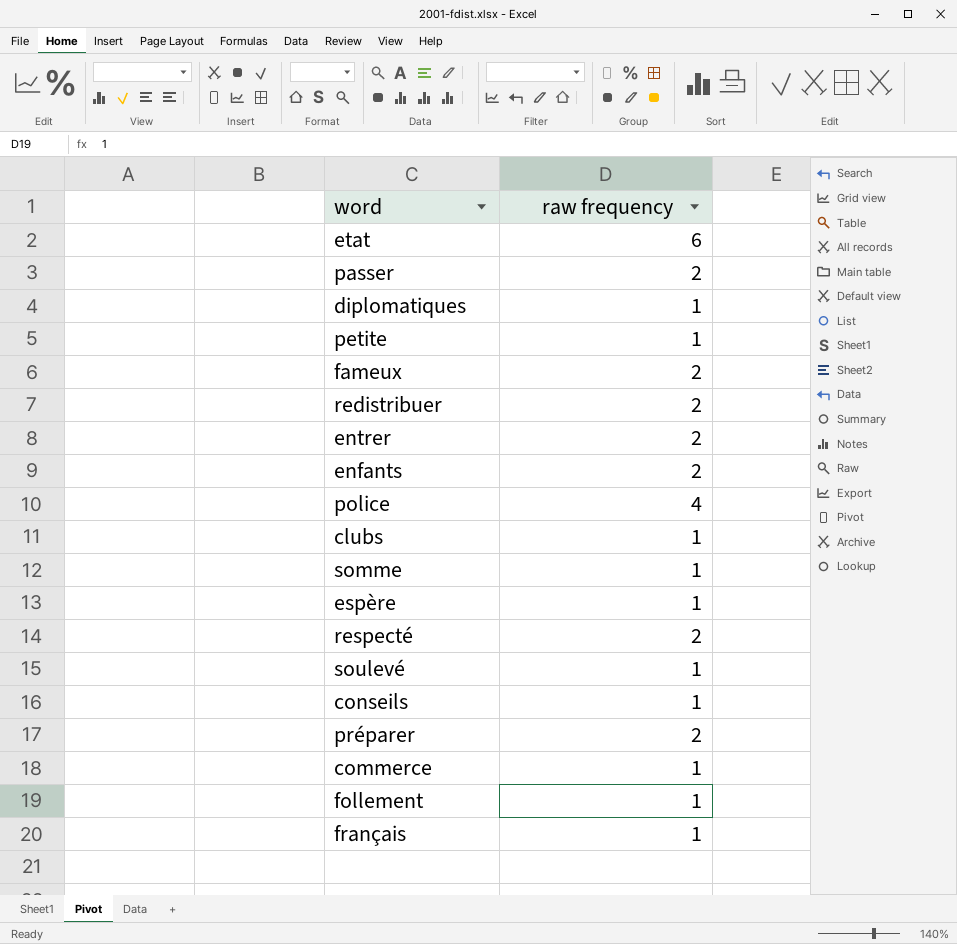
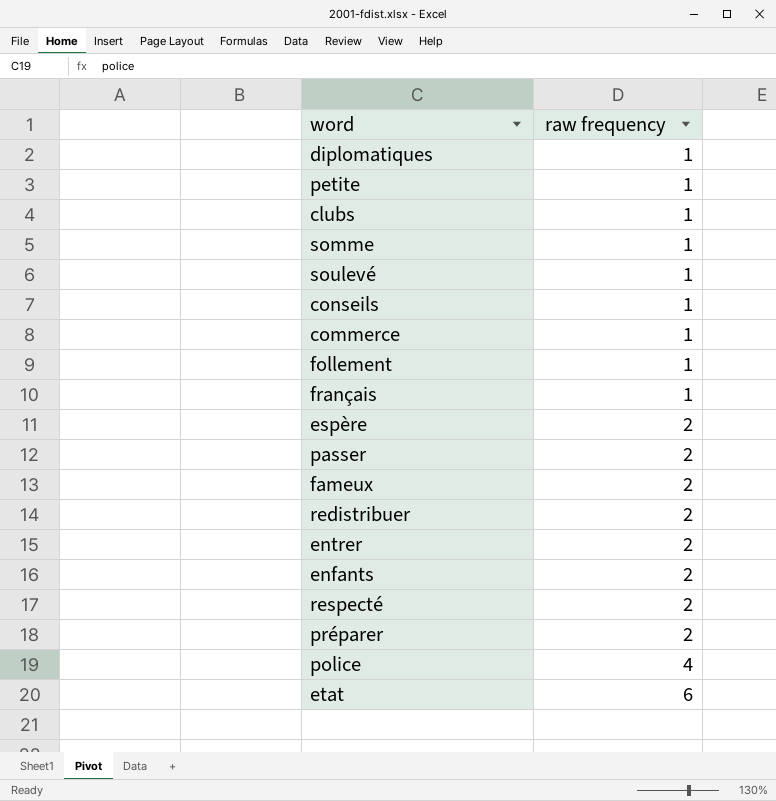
row order: none -> raw frequency ascending
espère | raw frequency: 1 -> 2

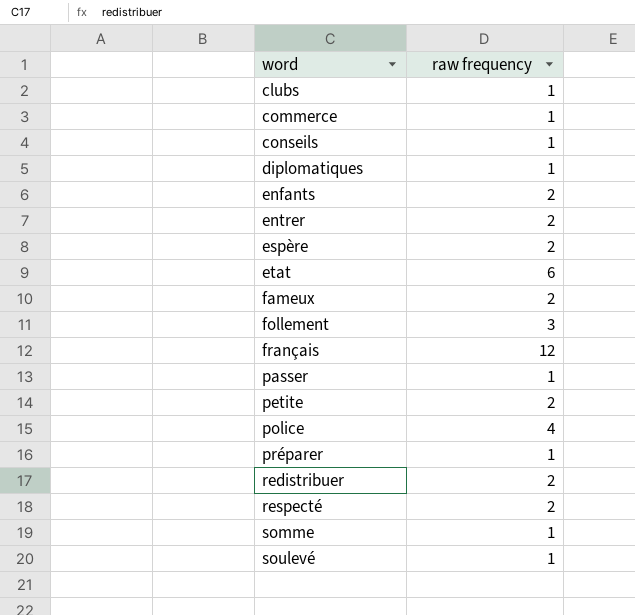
row order: raw frequency ascending -> word ascending
follement | raw frequency: 1 -> 3
français | raw frequency: 1 -> 12
passer | raw frequency: 2 -> 1
petite | raw frequency: 1 -> 2
préparer | raw frequency: 2 -> 1

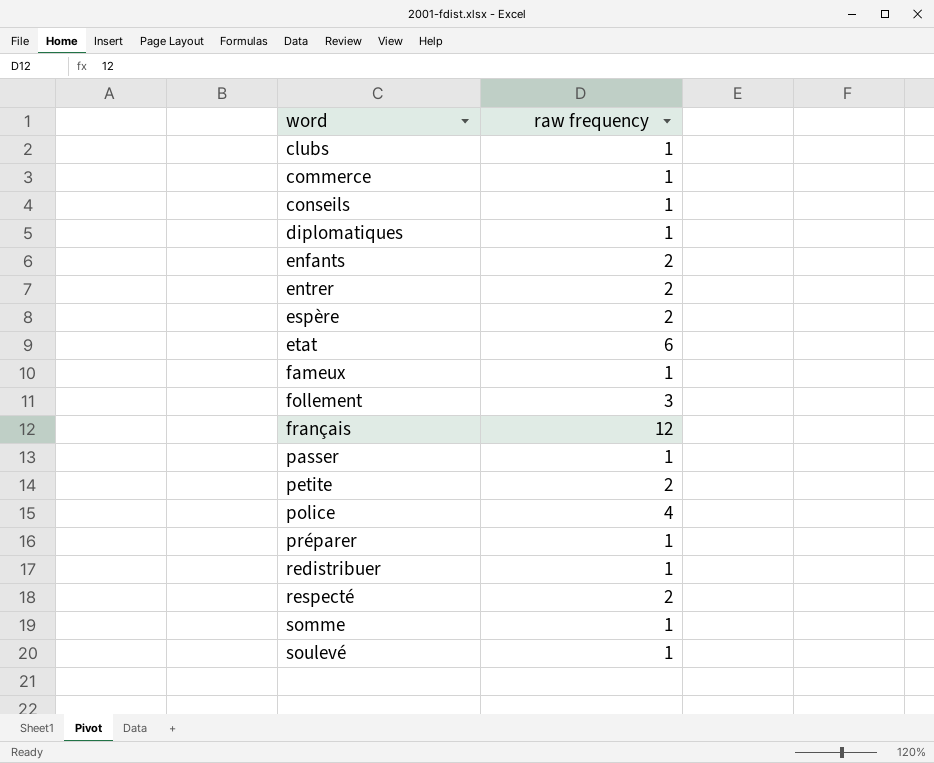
fameux | raw frequency: 2 -> 1
redistribuer | raw frequency: 2 -> 1

